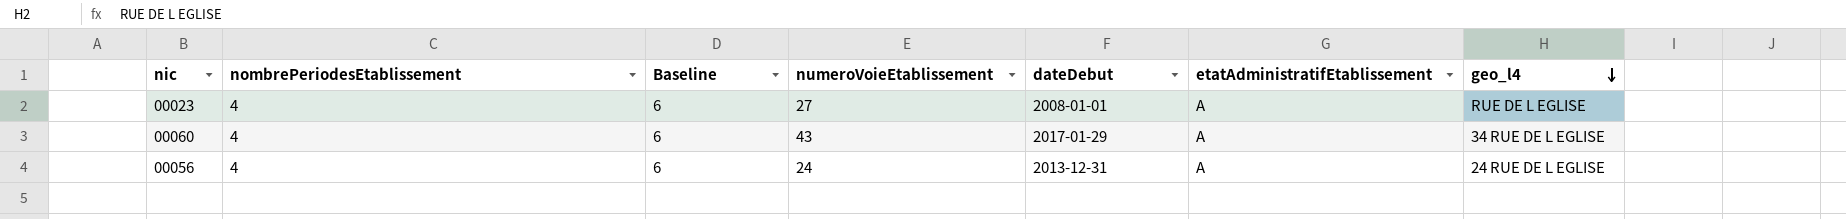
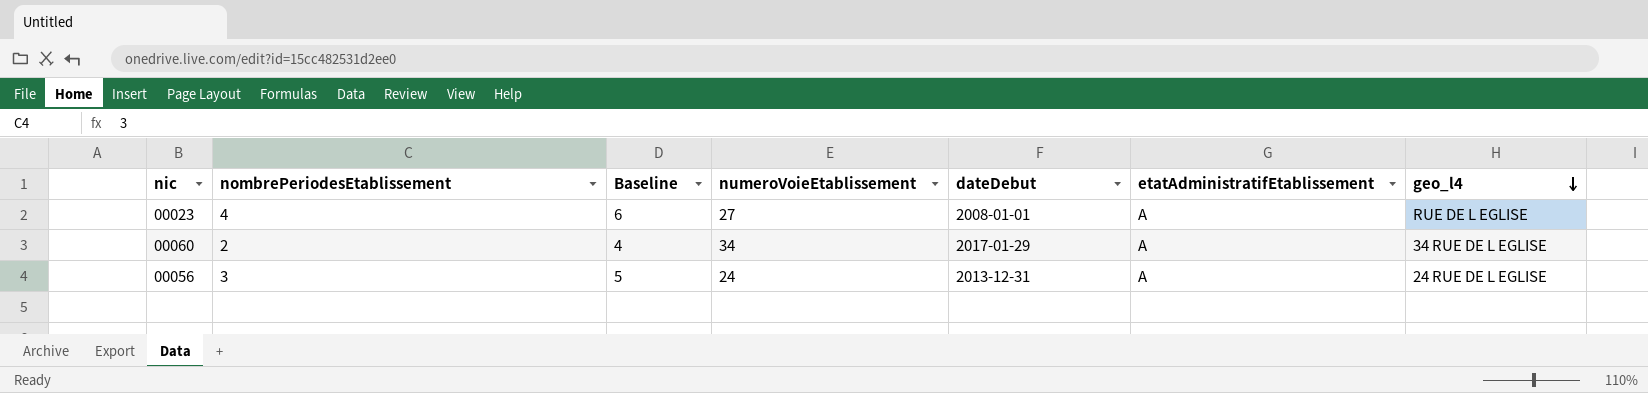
00060 | nombrePeriodesEtablissement: 4 -> 2
00060 | Baseline: 6 -> 4
00060 | numeroVoieEtablissement: 43 -> 34
00056 | nombrePeriodesEtablissement: 4 -> 3
00056 | Baseline: 6 -> 5

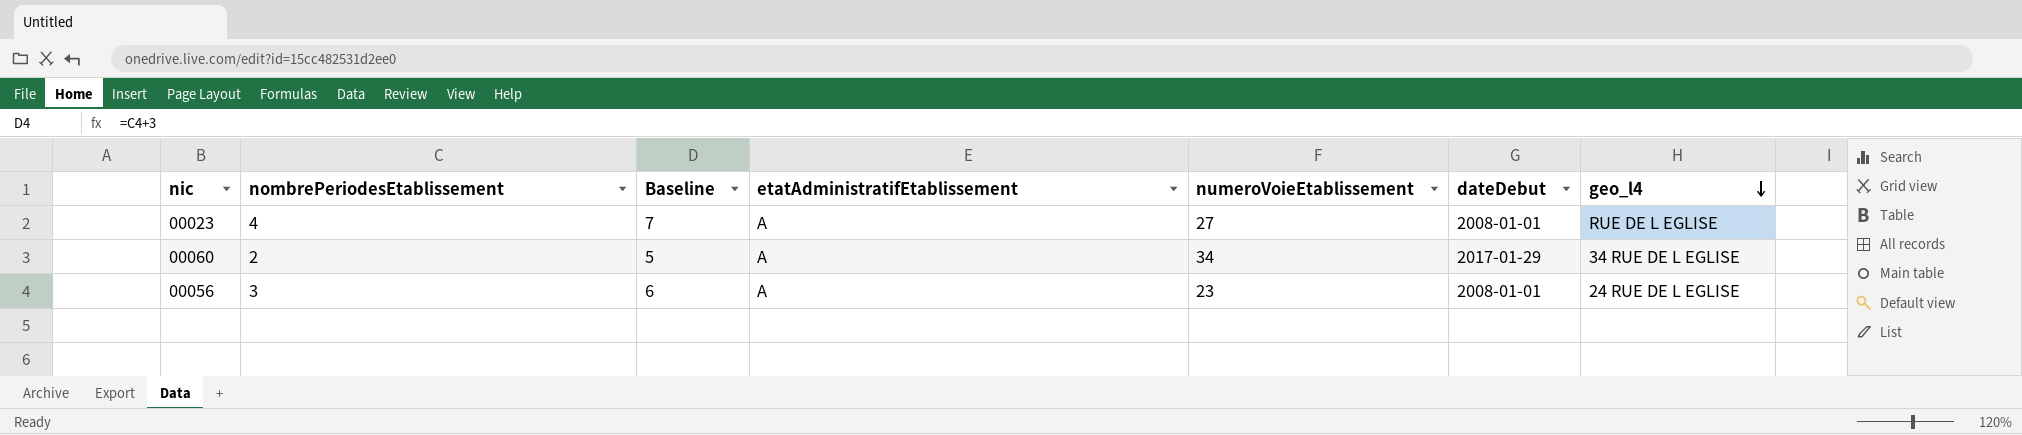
column Baseline | formula: [nombrePeriodesEtablissement] + 2 -> [nombrePeriodesEtablissement] + 3
column etatAdministratifEtablissement | position: 6 -> 4
00056 | numeroVoieEtablissement: 24 -> 23
00056 | dateDebut: 2013-12-31 -> 2008-01-01

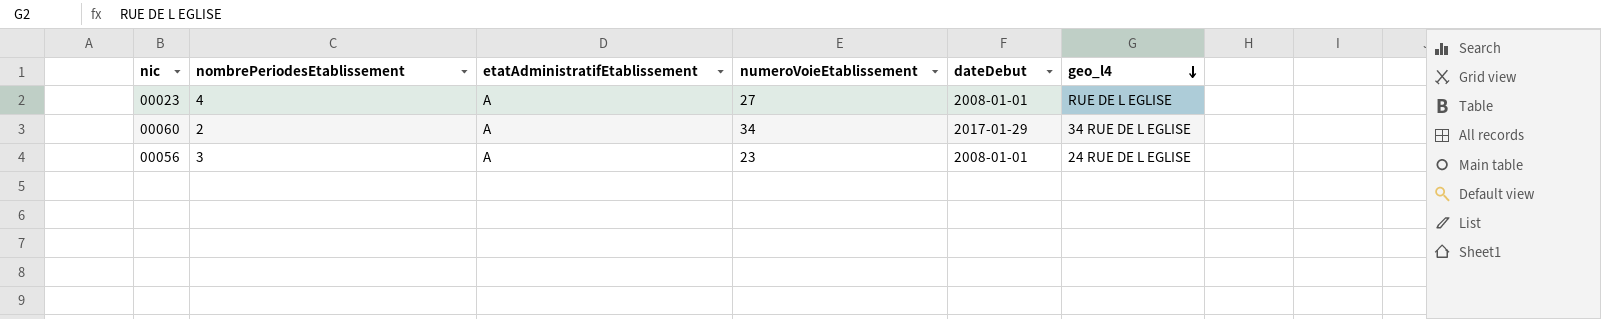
column Baseline | formula: [nombrePeriodesEtablissement] + 3 -> none

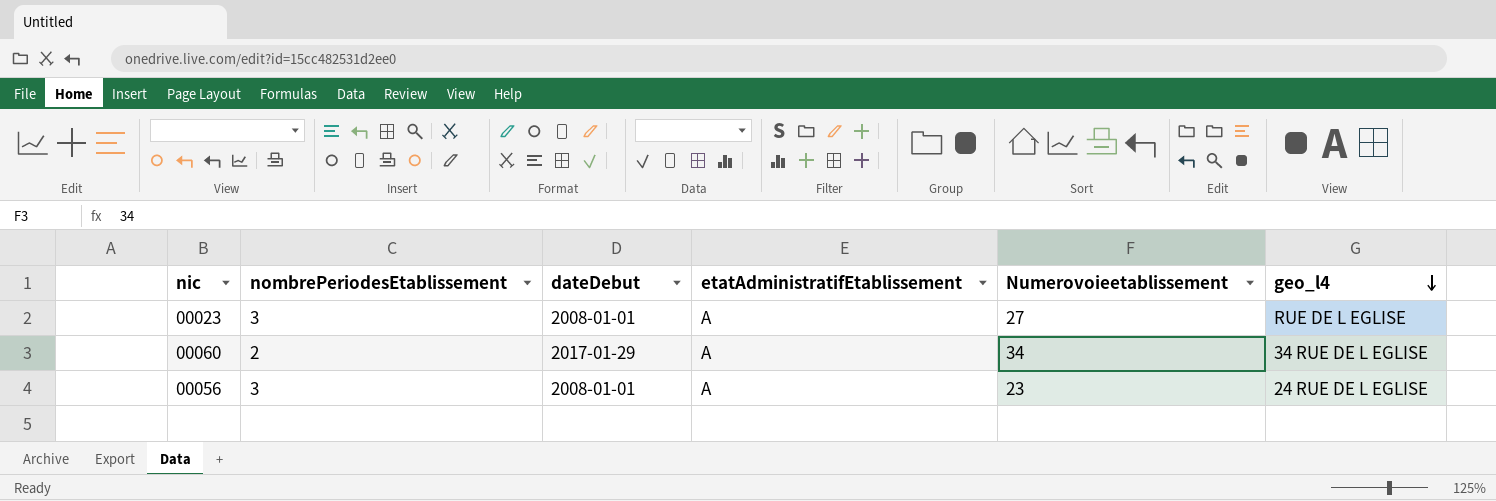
column dateDebut | position: 5 -> 3
column name: numeroVoieEtablissement -> Numerovoieetablissement
00023 | nombrePeriodesEtablissement: 4 -> 3

